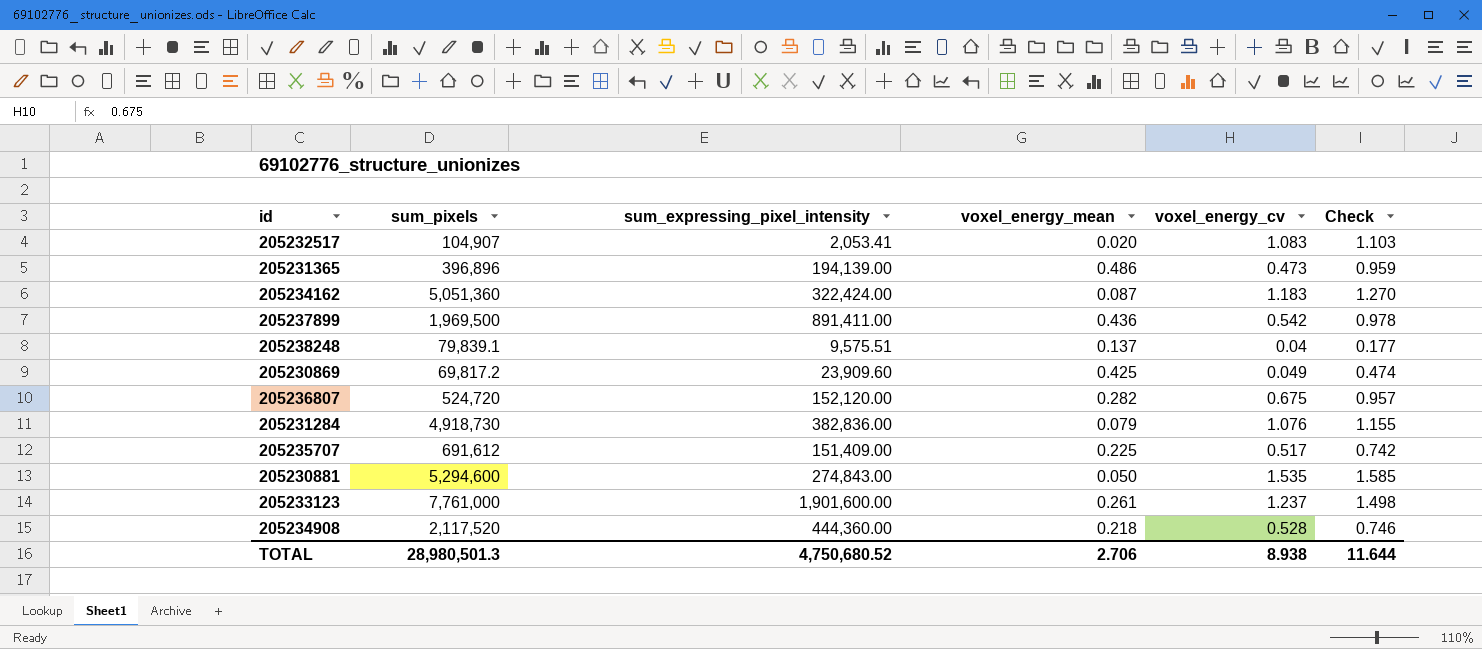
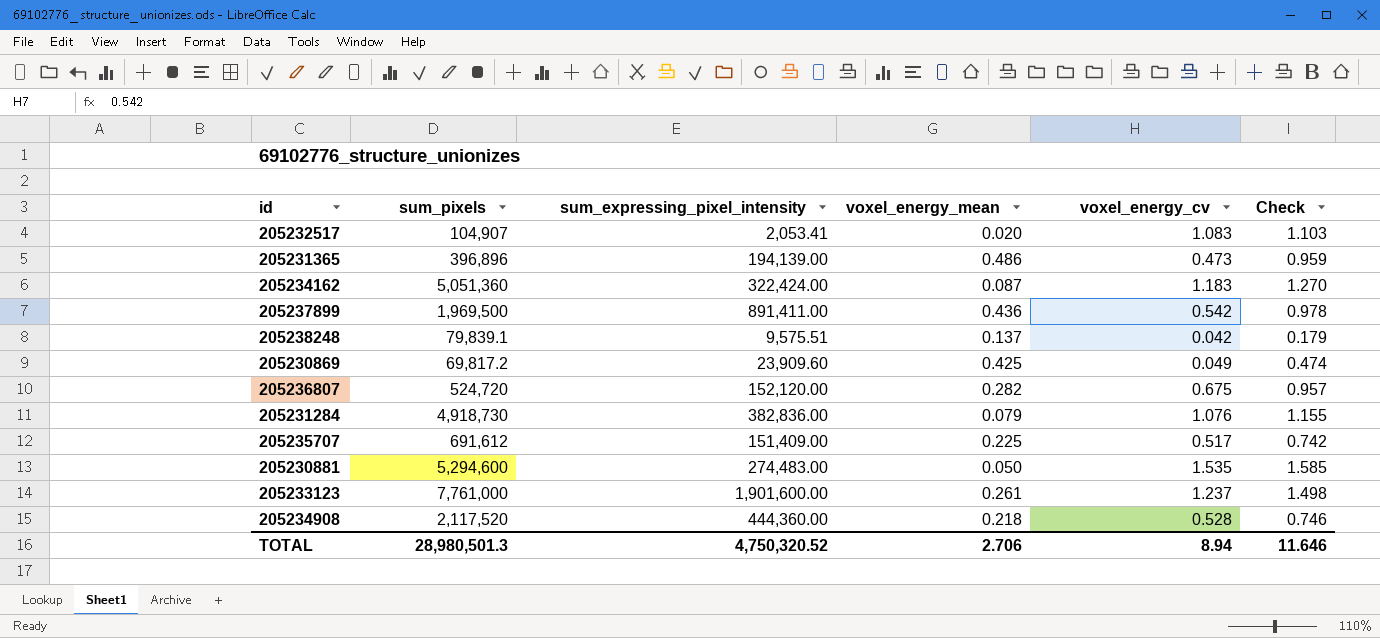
205238248 | voxel_energy_cv: 0.04 -> 0.042
205238248 | Check: 0.177 -> 0.179
205230881 | sum_expressing_pixel_intensity: 274,843.00 -> 274,483.00
TOTAL | sum_expressing_pixel_intensity: 4,750,680.52 -> 4,750,320.52
TOTAL | voxel_energy_cv: 8.938 -> 8.94
TOTAL | Check: 11.644 -> 11.646

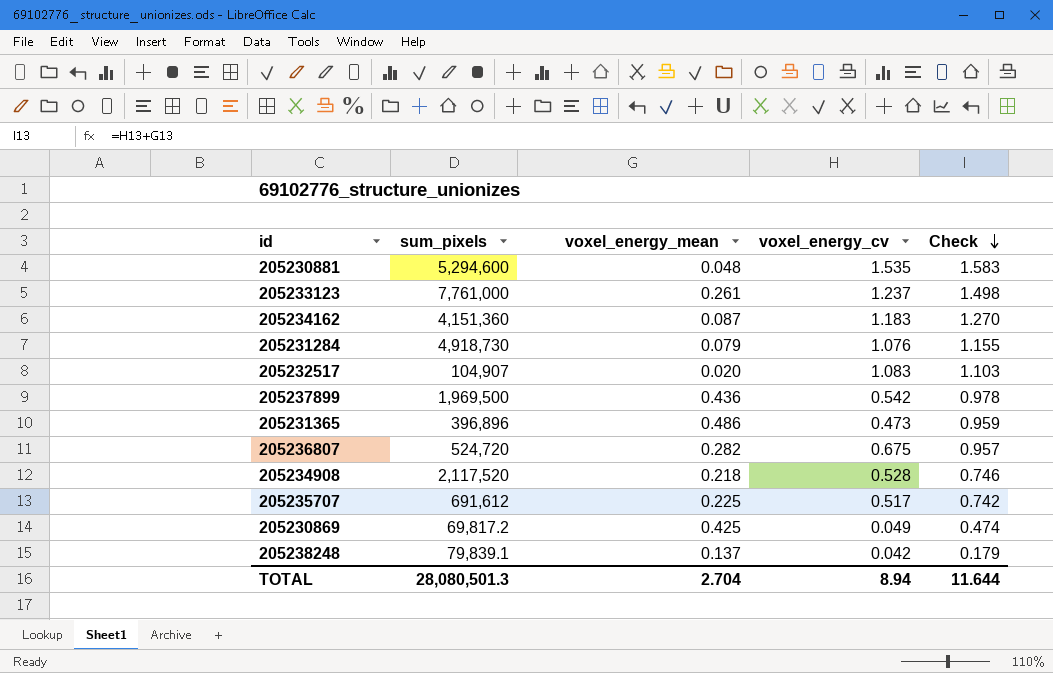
row order: none -> Check descending
column sum_expressing_pixel_intensity | position: 3 -> none
205230881 | voxel_energy_mean: 0.050 -> 0.048
205230881 | Check: 1.585 -> 1.583
205234162 | sum_pixels: 5,051,360 -> 4,151,360
TOTAL | sum_pixels: 28,980,501.3 -> 28,080,501.3
TOTAL | voxel_energy_mean: 2.706 -> 2.704
TOTAL | Check: 11.646 -> 11.644

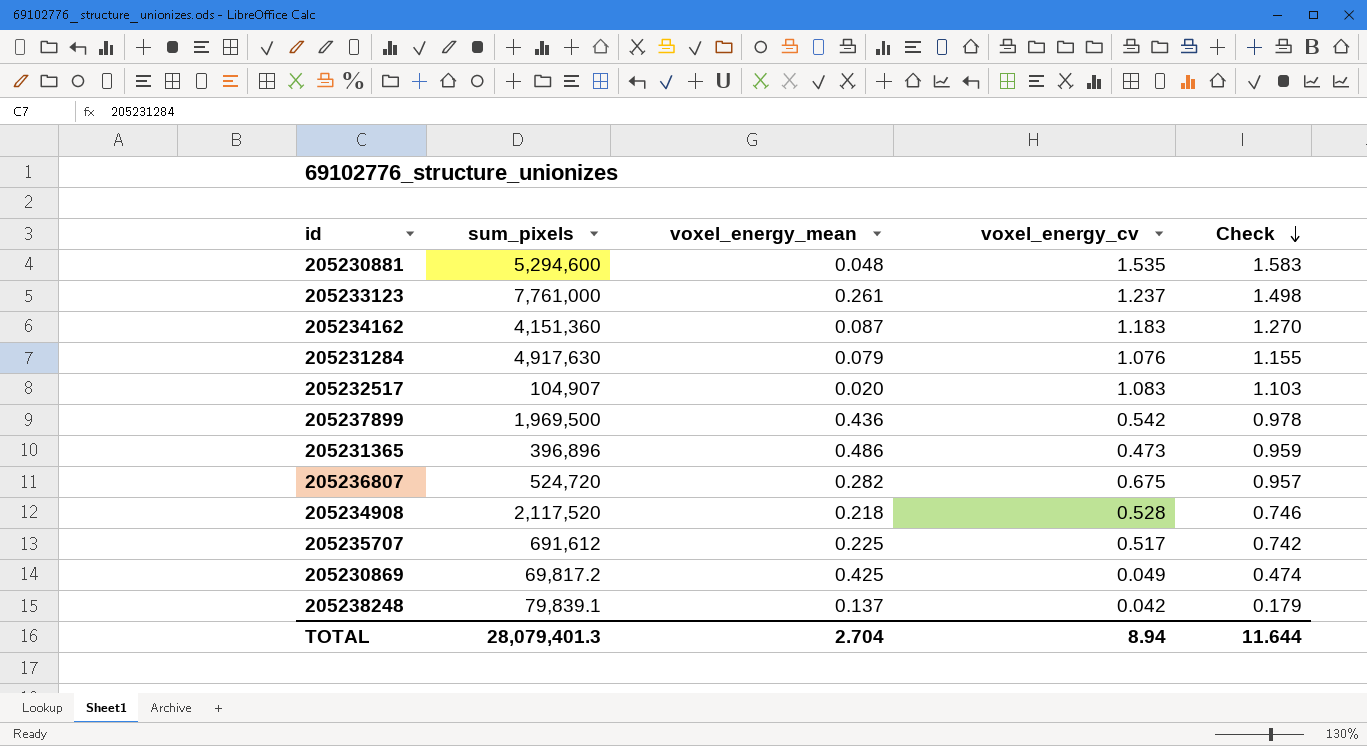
205231284 | sum_pixels: 4,918,730 -> 4,917,630
TOTAL | sum_pixels: 28,080,501.3 -> 28,079,401.3

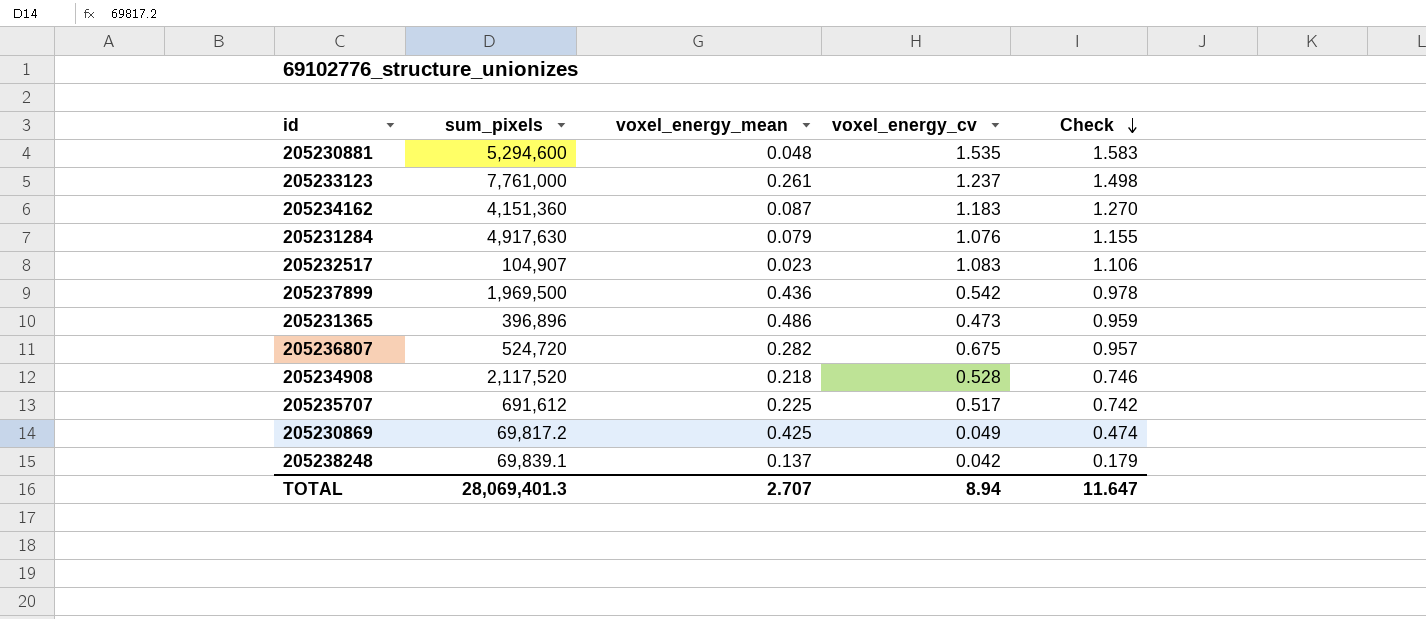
205232517 | voxel_energy_mean: 0.020 -> 0.023
205232517 | Check: 1.103 -> 1.106
205238248 | sum_pixels: 79,839.1 -> 69,839.1
TOTAL | sum_pixels: 28,079,401.3 -> 28,069,401.3
TOTAL | voxel_energy_mean: 2.704 -> 2.707
TOTAL | Check: 11.644 -> 11.647

